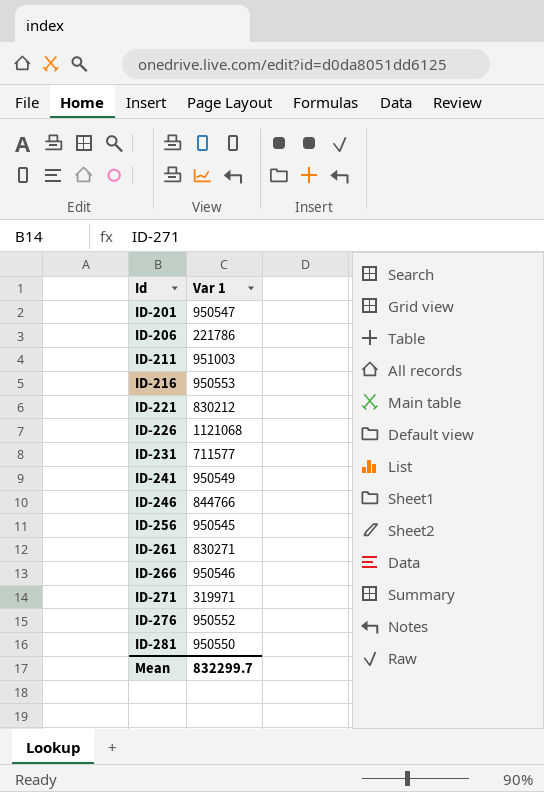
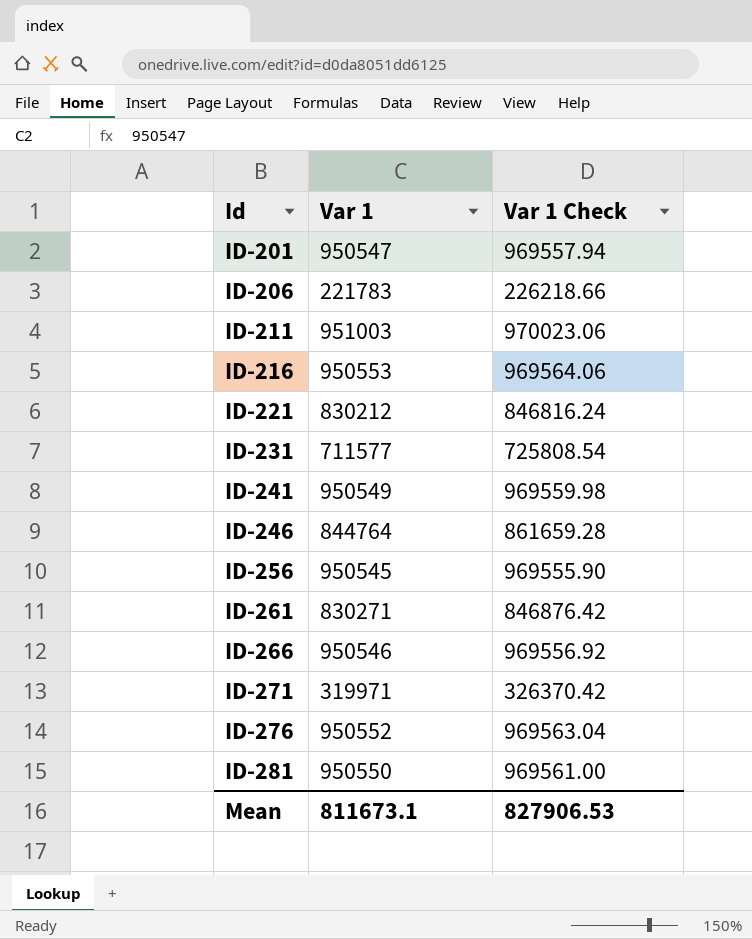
column Var 1 Check | formula: none -> [Var 1] * 1.02
row ID-226: 1121068 -> none
ID-206 | Var 1: 221786 -> 221783
ID-246 | Var 1: 844766 -> 844764
Mean | Var 1: 832299.7 -> 811673.1

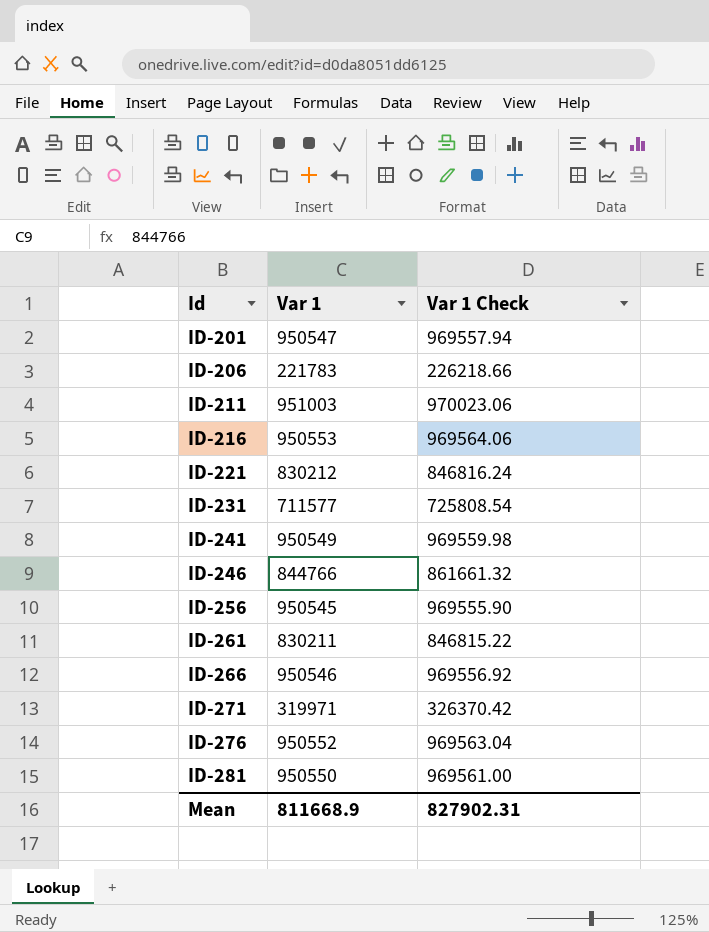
ID-246 | Var 1: 844764 -> 844766
ID-246 | Var 1 Check: 861659.28 -> 861661.32
ID-261 | Var 1: 830271 -> 830211
ID-261 | Var 1 Check: 846876.42 -> 846815.22
Mean | Var 1: 811673.1 -> 811668.9
Mean | Var 1 Check: 827906.53 -> 827902.31

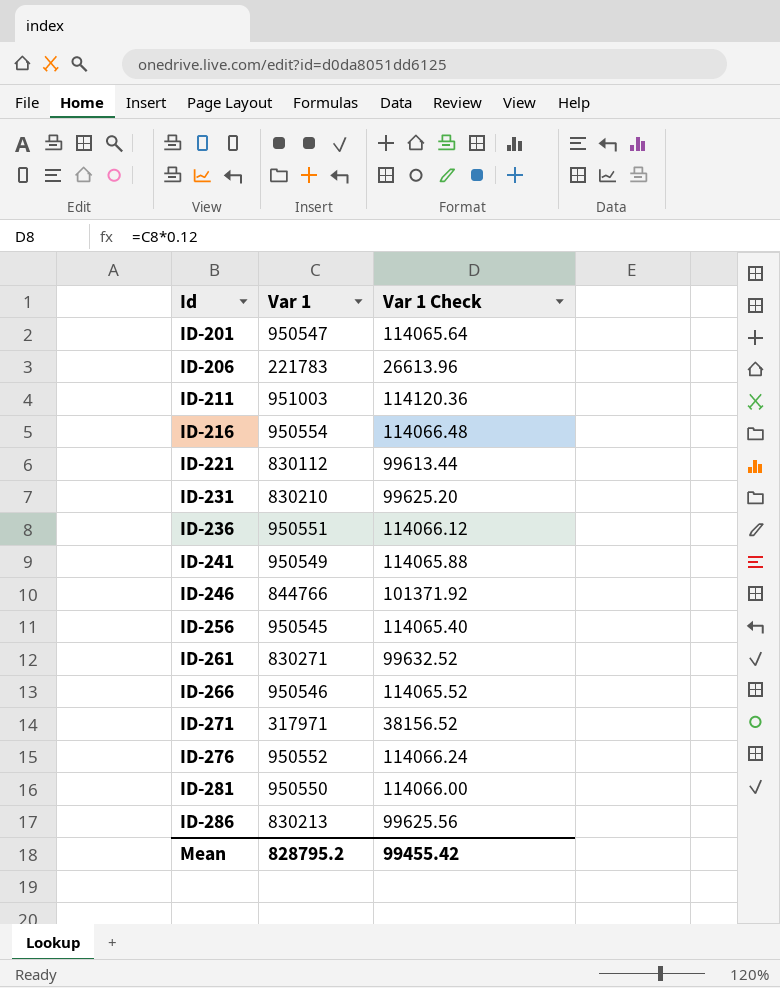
column Var 1 Check | formula: [Var 1] * 1.02 -> [Var 1] * 0.12
ID-216 | Var 1: 950553 -> 950554
ID-221 | Var 1: 830212 -> 830112
ID-231 | Var 1: 711577 -> 830210
row ID-236: none -> 950551 | 114066.12
ID-261 | Var 1: 830211 -> 830271
ID-271 | Var 1: 319971 -> 317971
row ID-286: none -> 830213 | 99625.56
Mean | Var 1: 811668.9 -> 828795.2
Mean | Var 1 Check: 827902.31 -> 99455.42

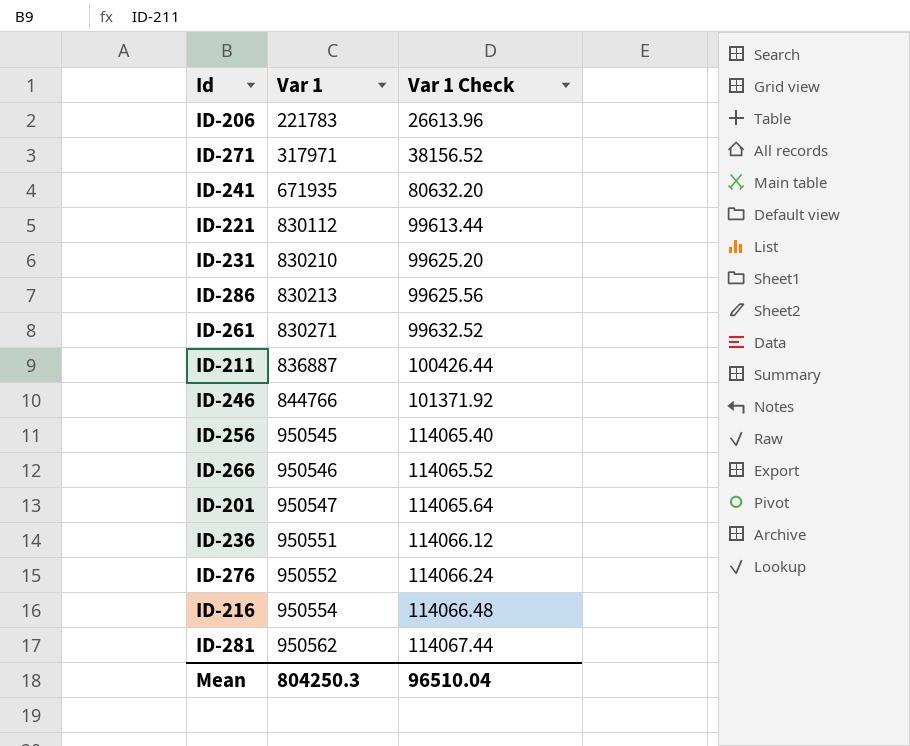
row order: Id ascending -> Var 1 ascending
ID-241 | Var 1: 950549 -> 671935
ID-241 | Var 1 Check: 114065.88 -> 80632.20
ID-211 | Var 1: 951003 -> 836887
ID-211 | Var 1 Check: 114120.36 -> 100426.44
ID-281 | Var 1: 950550 -> 950562
ID-281 | Var 1 Check: 114066.00 -> 114067.44
Mean | Var 1: 828795.2 -> 804250.3
Mean | Var 1 Check: 99455.42 -> 96510.04

